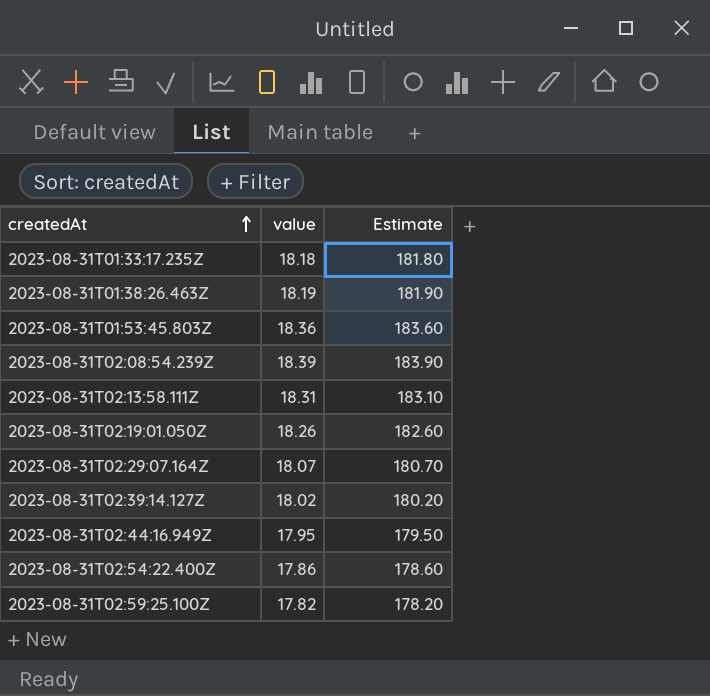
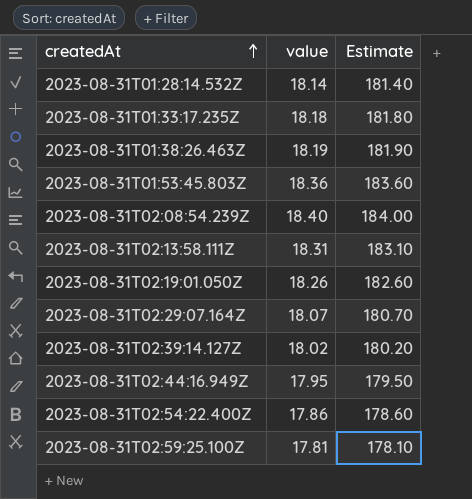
row 2023-08-31T01:28:14.532Z: none -> 18.14 | 181.40
2023-08-31T02:08:54.239Z | value: 18.39 -> 18.40
2023-08-31T02:08:54.239Z | Estimate: 183.90 -> 184.00
2023-08-31T02:59:25.100Z | value: 17.82 -> 17.81
2023-08-31T02:59:25.100Z | Estimate: 178.20 -> 178.10

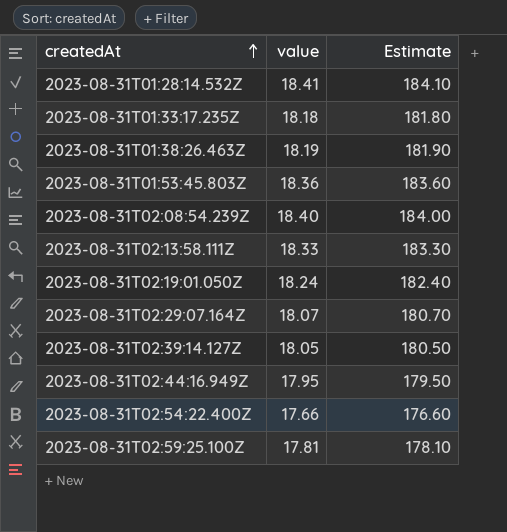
2023-08-31T01:28:14.532Z | value: 18.14 -> 18.41
2023-08-31T01:28:14.532Z | Estimate: 181.40 -> 184.10
2023-08-31T02:13:58.111Z | value: 18.31 -> 18.33
2023-08-31T02:13:58.111Z | Estimate: 183.10 -> 183.30
2023-08-31T02:19:01.050Z | value: 18.26 -> 18.24
2023-08-31T02:19:01.050Z | Estimate: 182.60 -> 182.40
2023-08-31T02:39:14.127Z | value: 18.02 -> 18.05
2023-08-31T02:39:14.127Z | Estimate: 180.20 -> 180.50
2023-08-31T02:54:22.400Z | value: 17.86 -> 17.66
2023-08-31T02:54:22.400Z | Estimate: 178.60 -> 176.60

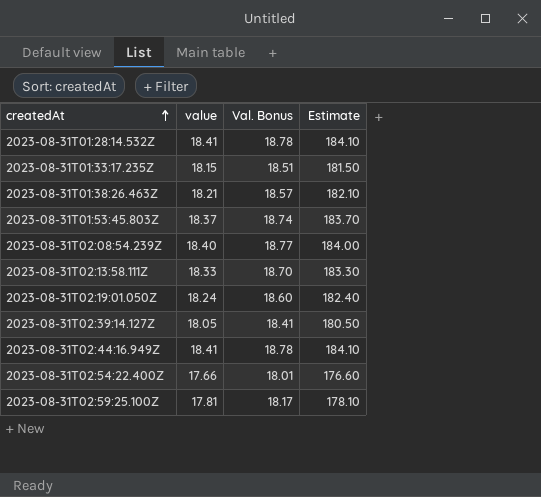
column Val. Bonus | formula: none -> [value] * 1.02
row 2023-08-31T02:29:07.164Z: 18.07 | 180.70 -> none
2023-08-31T01:33:17.235Z | value: 18.18 -> 18.15
2023-08-31T01:33:17.235Z | Estimate: 181.80 -> 181.50
2023-08-31T01:38:26.463Z | value: 18.19 -> 18.21
2023-08-31T01:38:26.463Z | Estimate: 181.90 -> 182.10
2023-08-31T01:53:45.803Z | value: 18.36 -> 18.37
2023-08-31T01:53:45.803Z | Estimate: 183.60 -> 183.70
2023-08-31T02:44:16.949Z | value: 17.95 -> 18.41
2023-08-31T02:44:16.949Z | Estimate: 179.50 -> 184.10

